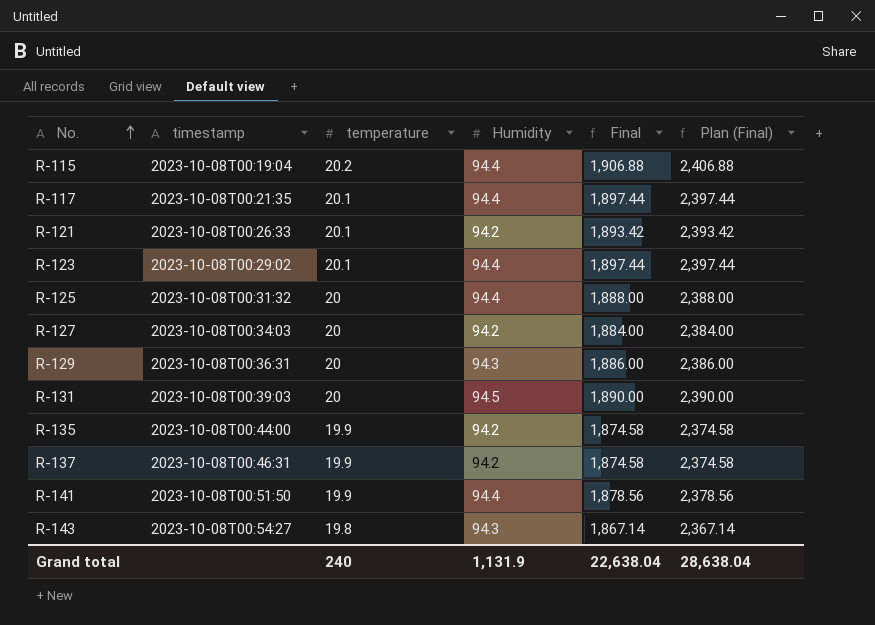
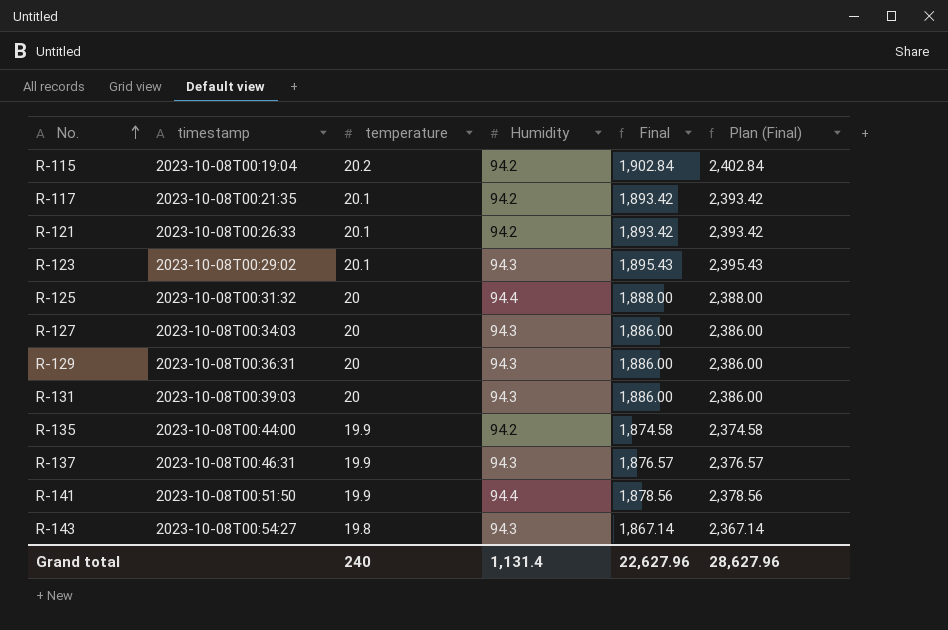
R-115 | Humidity: 94.4 -> 94.2
R-115 | Final: 1,906.88 -> 1,902.84
R-115 | Plan (Final): 2,406.88 -> 2,402.84
R-117 | Humidity: 94.4 -> 94.2
R-117 | Final: 1,897.44 -> 1,893.42
R-117 | Plan (Final): 2,397.44 -> 2,393.42
R-123 | Humidity: 94.4 -> 94.3
R-123 | Final: 1,897.44 -> 1,895.43
R-123 | Plan (Final): 2,397.44 -> 2,395.43
R-127 | Humidity: 94.2 -> 94.3
R-127 | Final: 1,884.00 -> 1,886.00
R-127 | Plan (Final): 2,384.00 -> 2,386.00
R-131 | Humidity: 94.5 -> 94.3
R-131 | Final: 1,890.00 -> 1,886.00
R-131 | Plan (Final): 2,390.00 -> 2,386.00
R-137 | Humidity: 94.2 -> 94.3
R-137 | Final: 1,874.58 -> 1,876.57
R-137 | Plan (Final): 2,374.58 -> 2,376.57
Grand total | Humidity: 1,131.9 -> 1,131.4
Grand total | Final: 22,638.04 -> 22,627.96
Grand total | Plan (Final): 28,638.04 -> 28,627.96

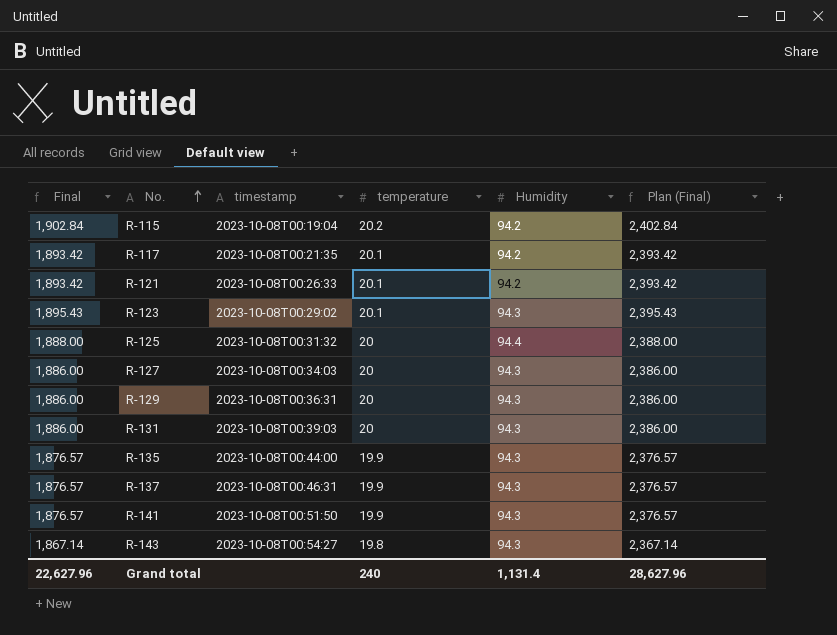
column Final | position: 5 -> 1
R-135 | Final: 1,874.58 -> 1,876.57
R-135 | Humidity: 94.2 -> 94.3
R-135 | Plan (Final): 2,374.58 -> 2,376.57
R-141 | Final: 1,878.56 -> 1,876.57
R-141 | Humidity: 94.4 -> 94.3
R-141 | Plan (Final): 2,378.56 -> 2,376.57

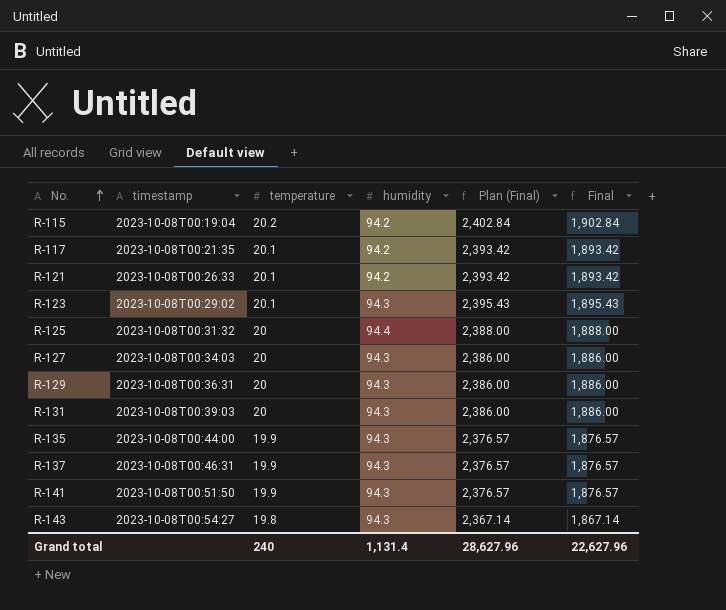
column name: Humidity -> humidity
column Final | position: 1 -> 6

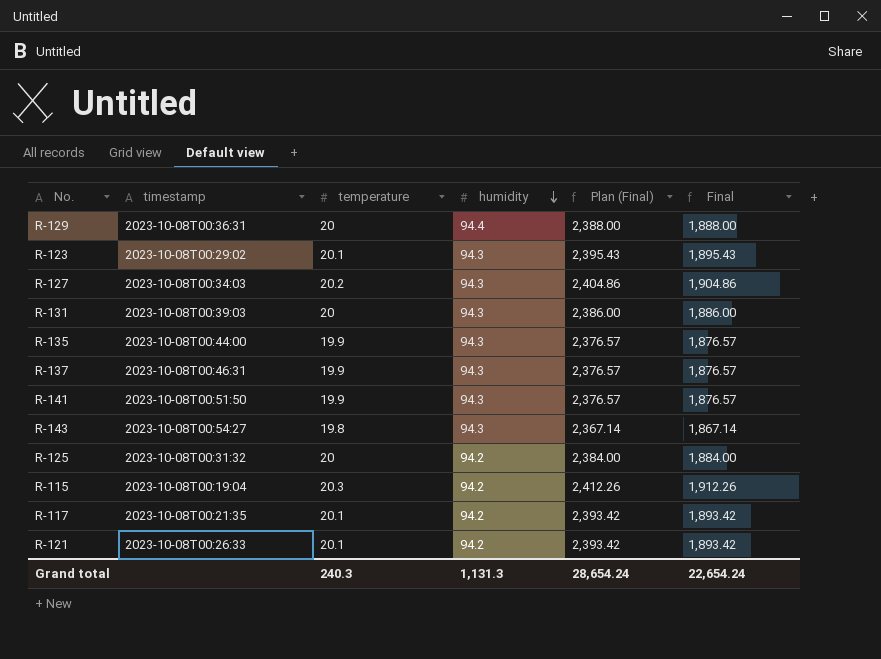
row order: No. ascending -> humidity descending
R-129 | humidity: 94.3 -> 94.4
R-129 | Plan (Final): 2,386.00 -> 2,388.00
R-129 | Final: 1,886.00 -> 1,888.00
R-127 | temperature: 20 -> 20.2
R-127 | Plan (Final): 2,386.00 -> 2,404.86
R-127 | Final: 1,886.00 -> 1,904.86
R-125 | humidity: 94.4 -> 94.2
R-125 | Plan (Final): 2,388.00 -> 2,384.00
R-125 | Final: 1,888.00 -> 1,884.00
R-115 | temperature: 20.2 -> 20.3
R-115 | Plan (Final): 2,402.84 -> 2,412.26
R-115 | Final: 1,902.84 -> 1,912.26
Grand total | temperature: 240 -> 240.3
Grand total | humidity: 1,131.4 -> 1,131.3
Grand total | Plan (Final): 28,627.96 -> 28,654.24
Grand total | Final: 22,627.96 -> 22,654.24

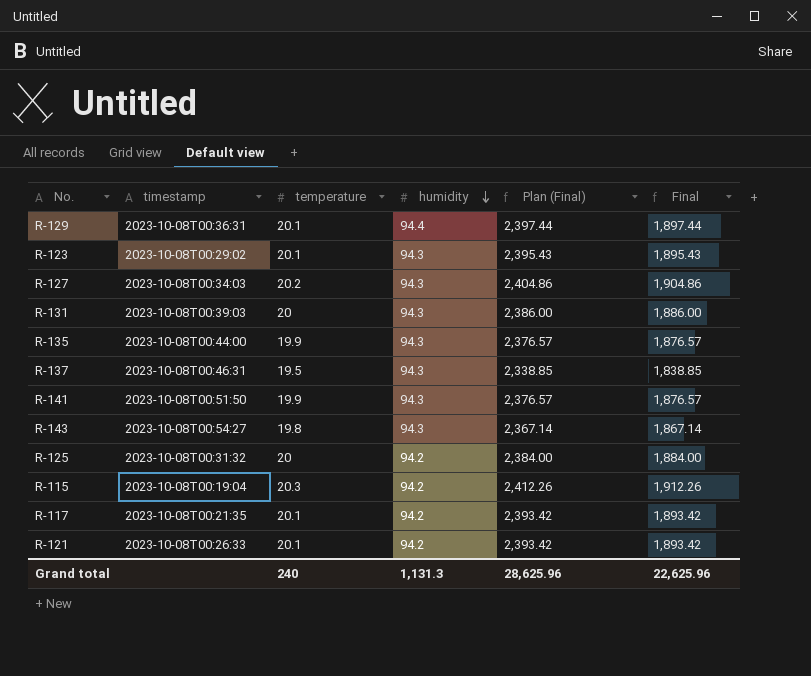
R-129 | temperature: 20 -> 20.1
R-129 | Plan (Final): 2,388.00 -> 2,397.44
R-129 | Final: 1,888.00 -> 1,897.44
R-137 | temperature: 19.9 -> 19.5
R-137 | Plan (Final): 2,376.57 -> 2,338.85
R-137 | Final: 1,876.57 -> 1,838.85
Grand total | temperature: 240.3 -> 240
Grand total | Plan (Final): 28,654.24 -> 28,625.96
Grand total | Final: 22,654.24 -> 22,625.96

